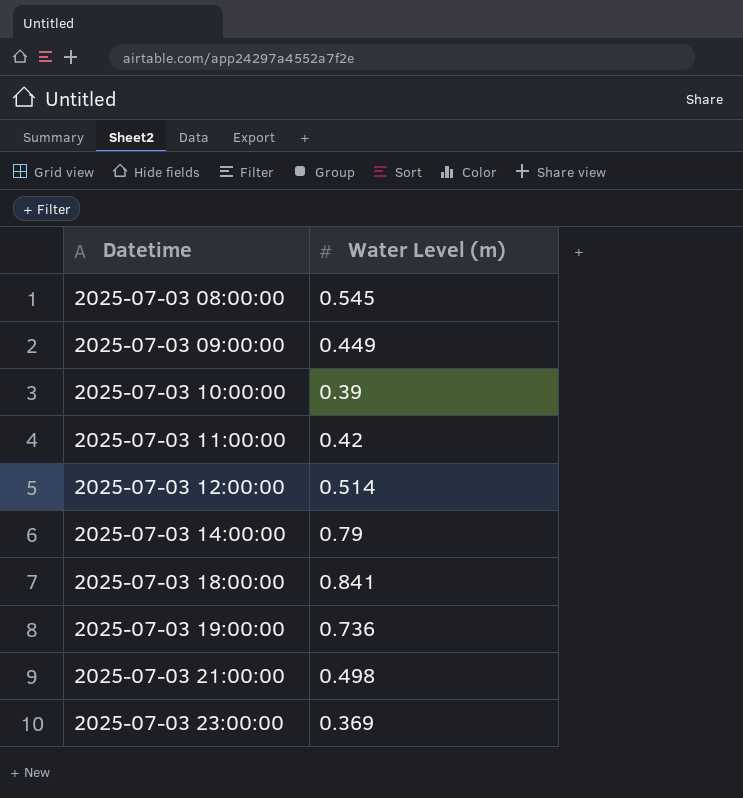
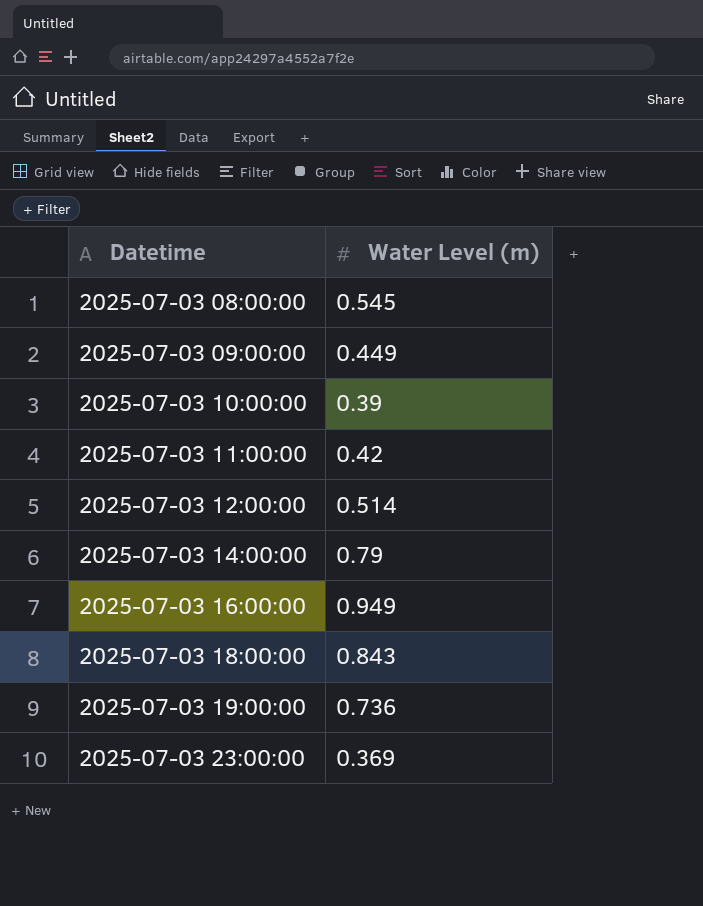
row 2025-07-03 21:00:00: 0.498 -> none
row 2025-07-03 16:00:00: none -> 0.949
2025-07-03 18:00:00 | Water Level (m): 0.841 -> 0.843

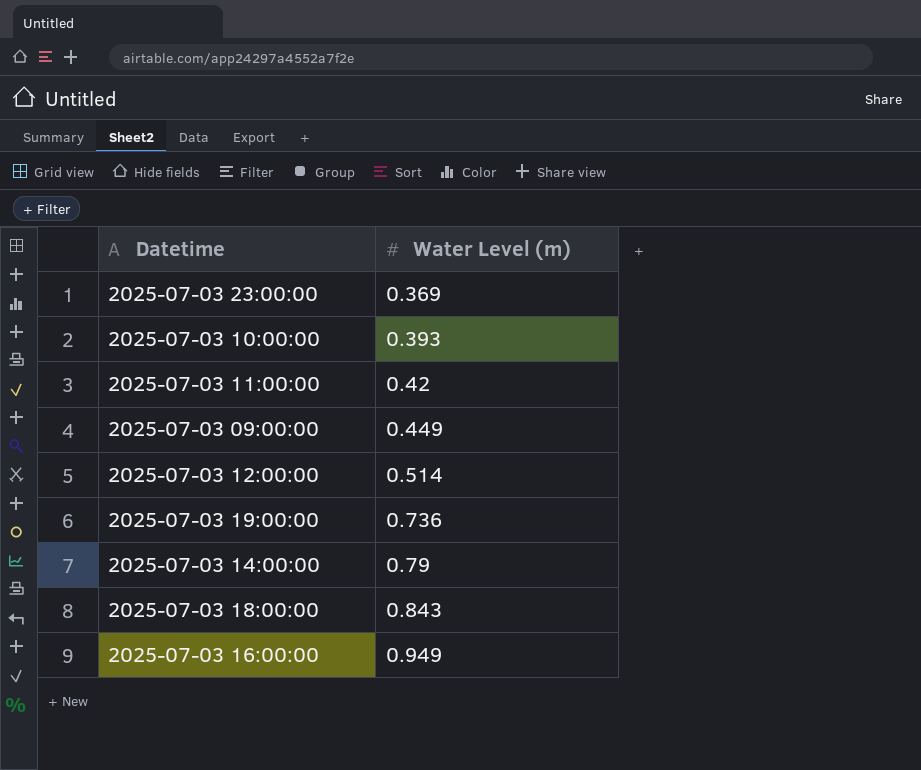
row order: Datetime ascending -> Water Level (m) ascending
row 2025-07-03 08:00:00: 0.545 -> none
2025-07-03 10:00:00 | Water Level (m): 0.39 -> 0.393

